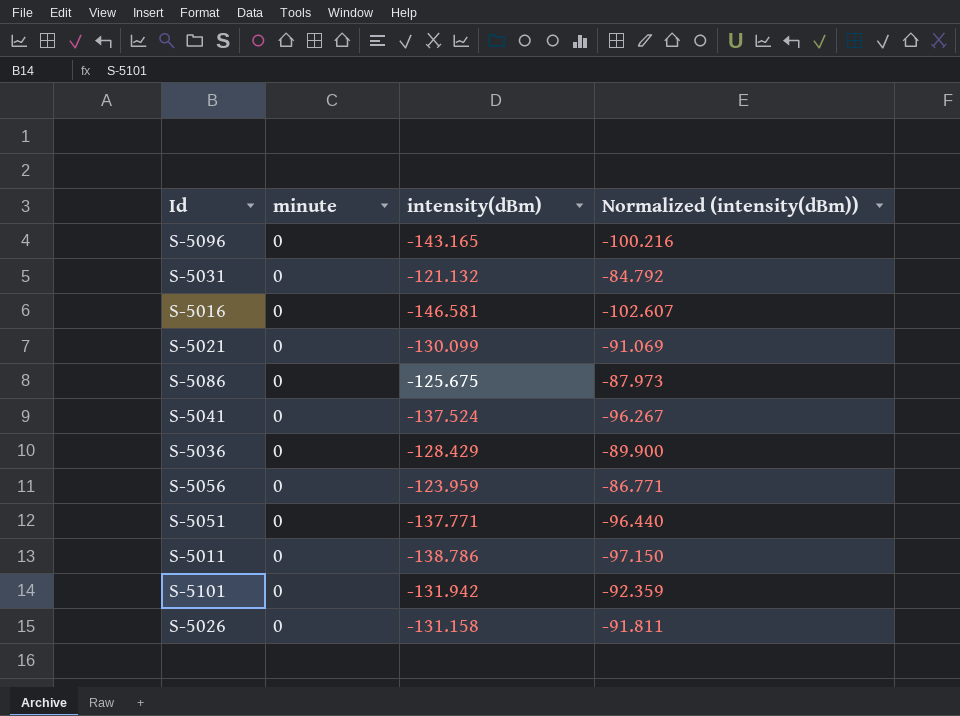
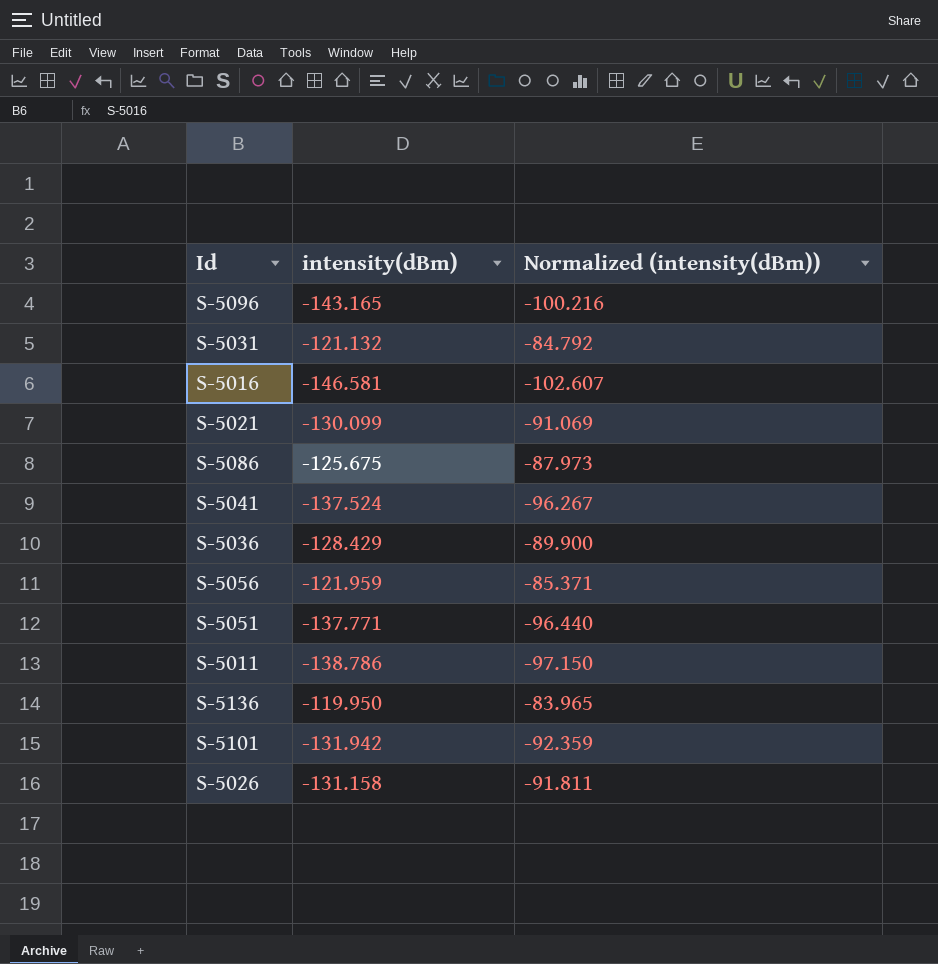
column minute | position: 2 -> none
S-5056 | intensity(dBm): -123.959 -> -121.959
S-5056 | Normalized (intensity(dBm)): -86.771 -> -85.371
row S-5136: none -> -119.950 | -83.965

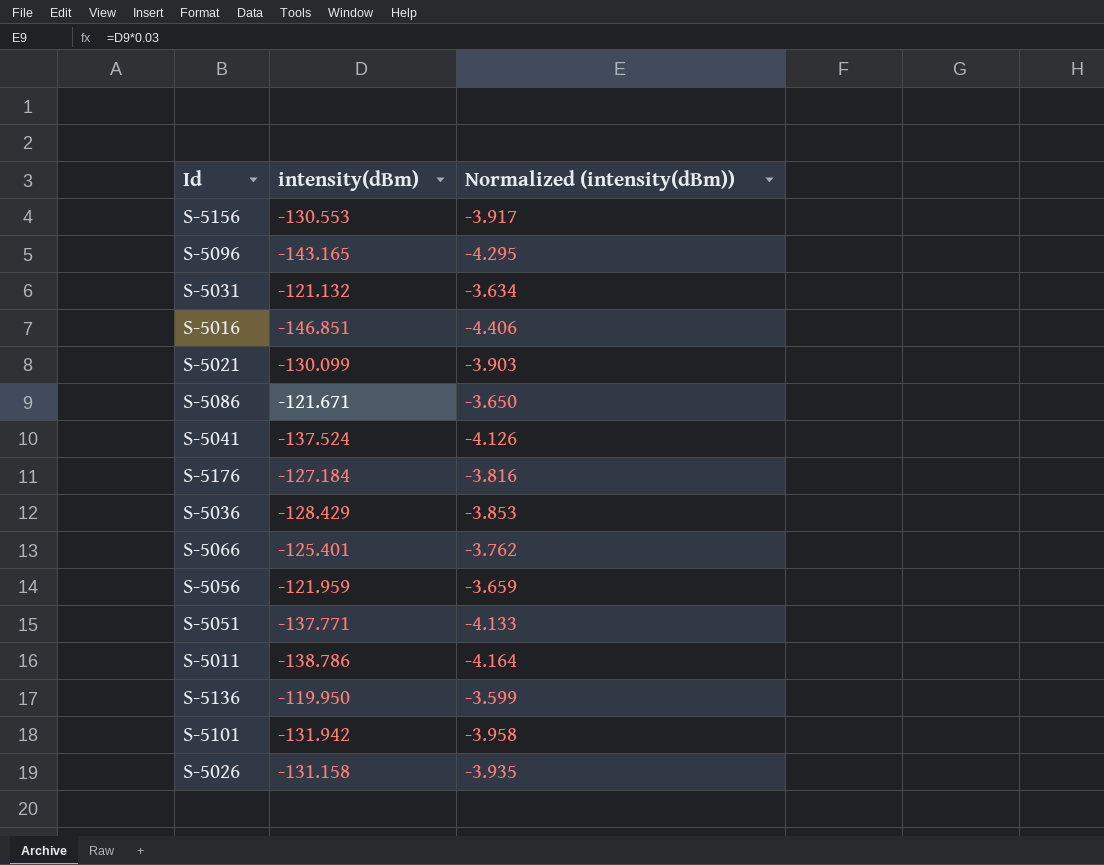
column Normalized (intensity(dBm)) | formula: [intensity(dBm)] * 0.7 -> [intensity(dBm)] * 0.03
row S-5156: none -> -130.553 | -3.917
S-5016 | intensity(dBm): -146.581 -> -146.851
S-5086 | intensity(dBm): -125.675 -> -121.671
row S-5176: none -> -127.184 | -3.816
row S-5066: none -> -125.401 | -3.762

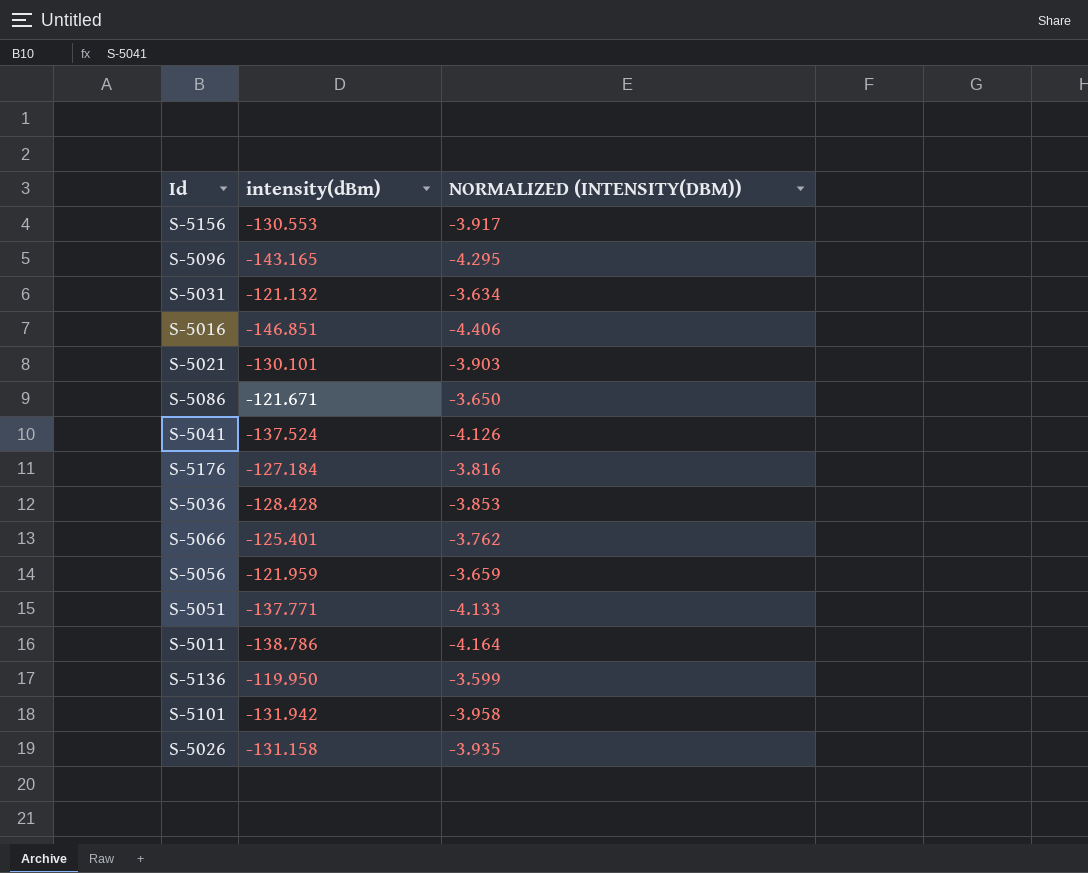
column name: Normalized (intensity(dBm)) -> NORMALIZED (INTENSITY(DBM))
S-5021 | intensity(dBm): -130.099 -> -130.101
S-5036 | intensity(dBm): -128.429 -> -128.428

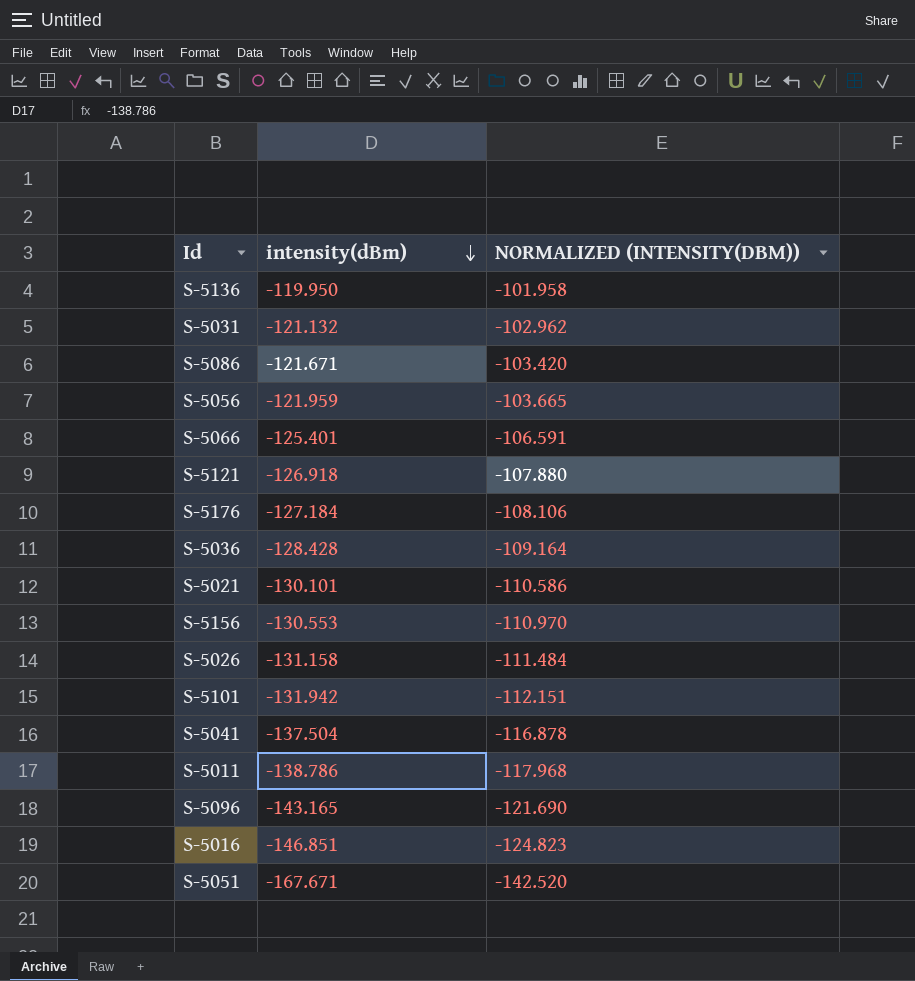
row order: none -> intensity(dBm) descending
column NORMALIZED (INTENSITY(DBM)) | formula: [intensity(dBm)] * 0.03 -> [intensity(dBm)] * 0.85
row S-5121: none -> -126.918 | -107.880
S-5041 | intensity(dBm): -137.524 -> -137.504
S-5051 | intensity(dBm): -137.771 -> -167.671

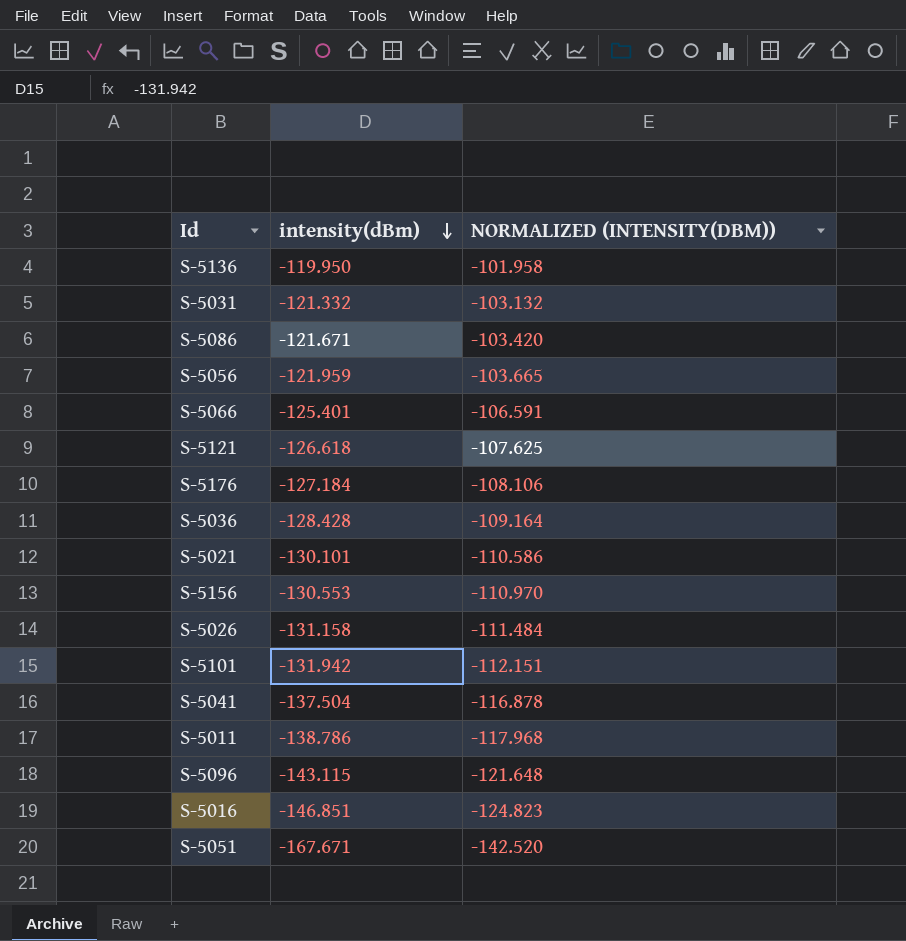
S-5031 | intensity(dBm): -121.132 -> -121.332
S-5031 | NORMALIZED (INTENSITY(DBM)): -102.962 -> -103.132
S-5121 | intensity(dBm): -126.918 -> -126.618
S-5121 | NORMALIZED (INTENSITY(DBM)): -107.880 -> -107.625
S-5096 | intensity(dBm): -143.165 -> -143.115
S-5096 | NORMALIZED (INTENSITY(DBM)): -121.690 -> -121.648

